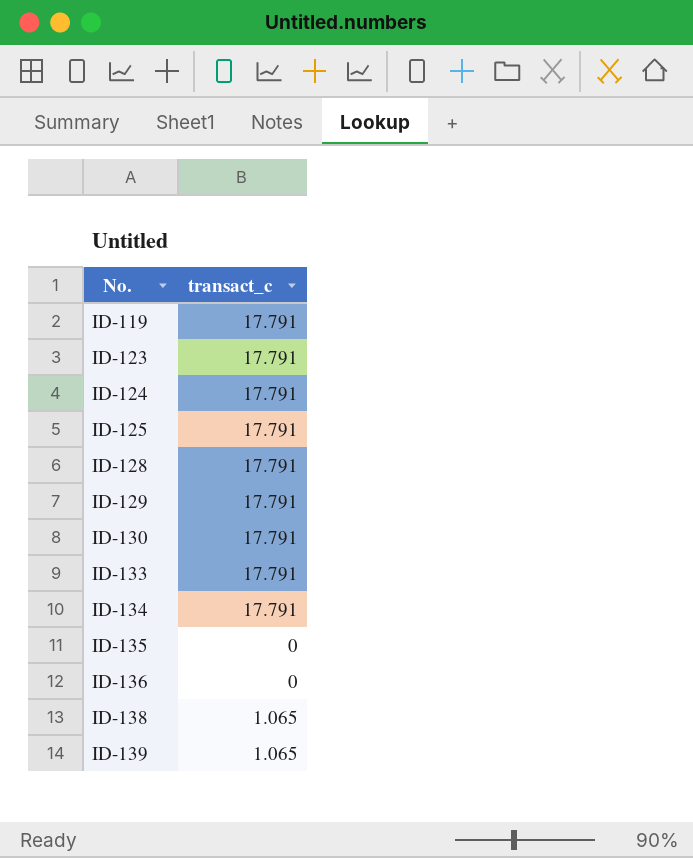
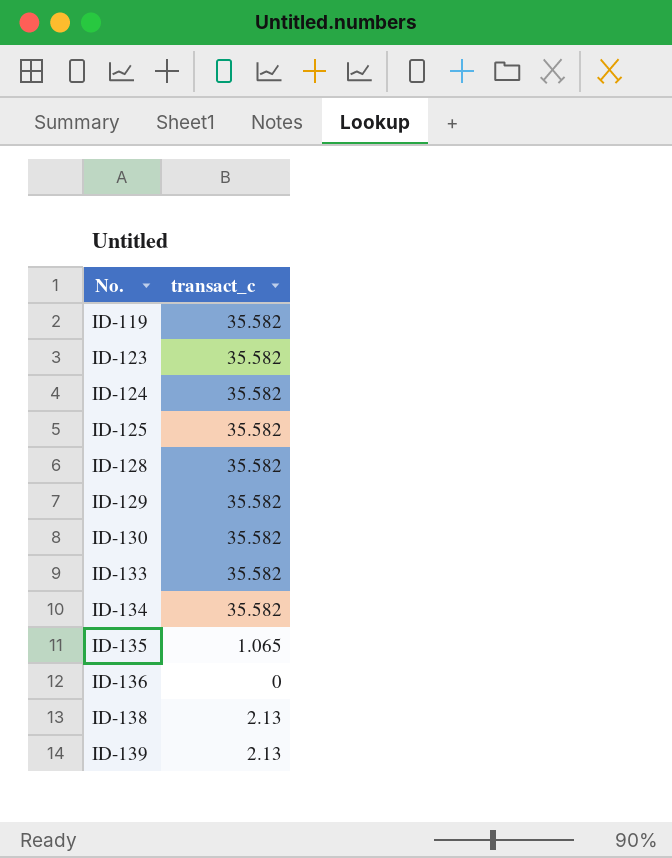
ID-119 | transact_c: 17.791 -> 35.582
ID-123 | transact_c: 17.791 -> 35.582
ID-124 | transact_c: 17.791 -> 35.582
ID-125 | transact_c: 17.791 -> 35.582
ID-128 | transact_c: 17.791 -> 35.582
ID-129 | transact_c: 17.791 -> 35.582
ID-130 | transact_c: 17.791 -> 35.582
ID-133 | transact_c: 17.791 -> 35.582
ID-134 | transact_c: 17.791 -> 35.582
ID-135 | transact_c: 0 -> 1.065
ID-138 | transact_c: 1.065 -> 2.13
ID-139 | transact_c: 1.065 -> 2.13

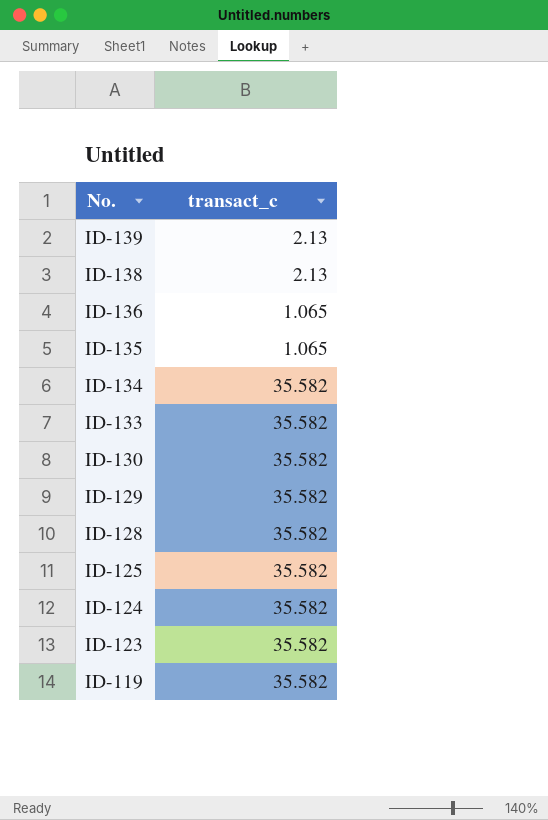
row order: No. ascending -> No. descending
ID-136 | transact_c: 0 -> 1.065

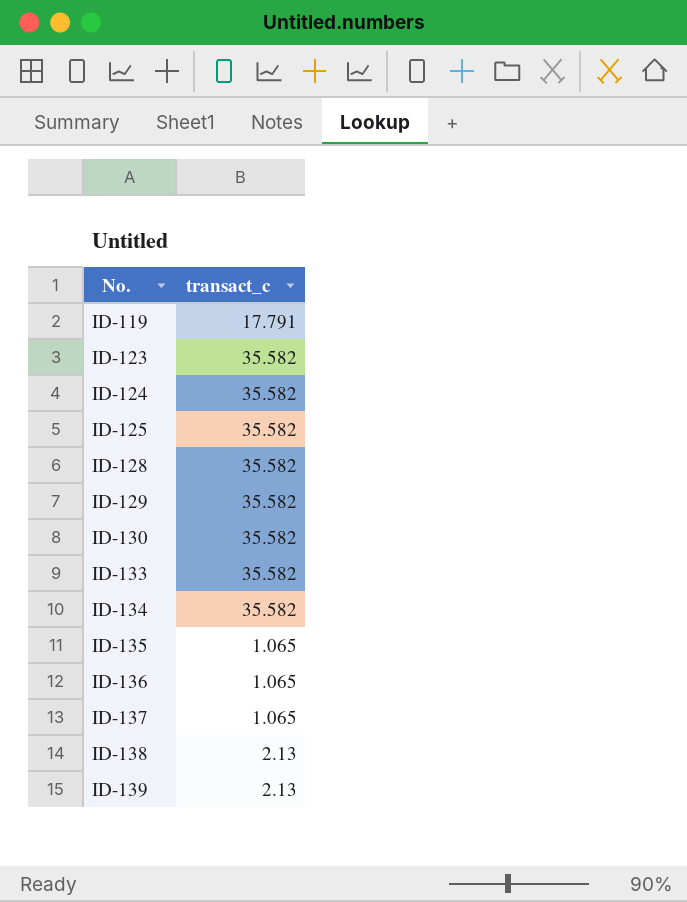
row order: No. descending -> No. ascending
ID-119 | transact_c: 35.582 -> 17.791
row ID-137: none -> 1.065

